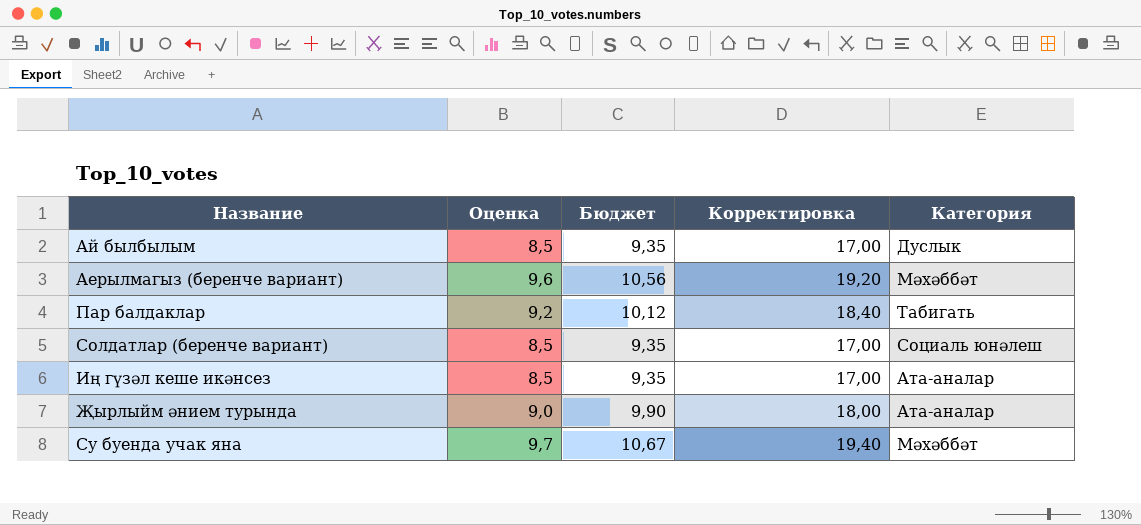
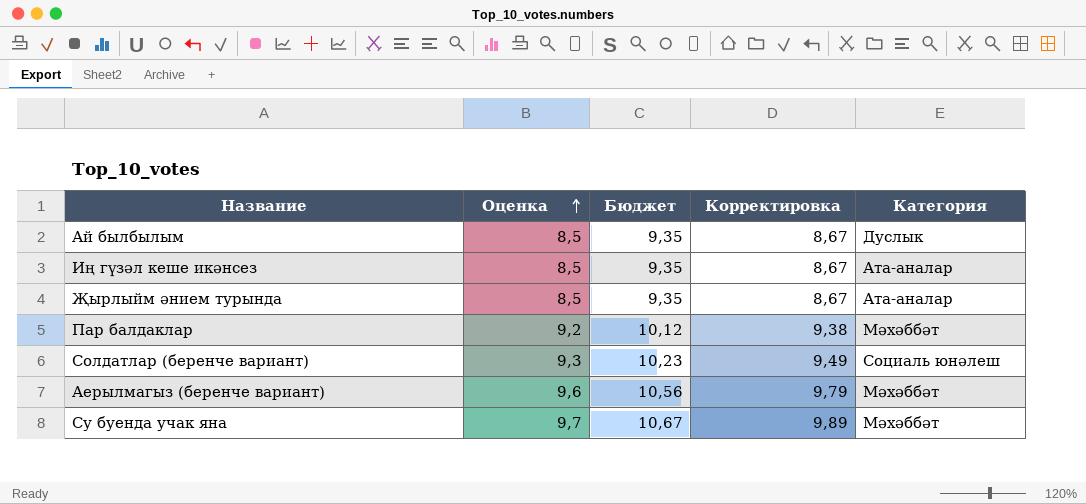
row order: none -> Оценка ascending
column Корректировка | formula: [Оценка] * 2 -> [Оценка] * 1,02
Җырлыйм әнием турында | Оценка: 9,0 -> 8,5
Җырлыйм әнием турында | Бюджет: 9,90 -> 9,35
Пар балдаклар | Категория: Табигать -> Мәхәббәт
Солдатлар (беренче вариант) | Оценка: 8,5 -> 9,3
Солдатлар (беренче вариант) | Бюджет: 9,35 -> 10,23

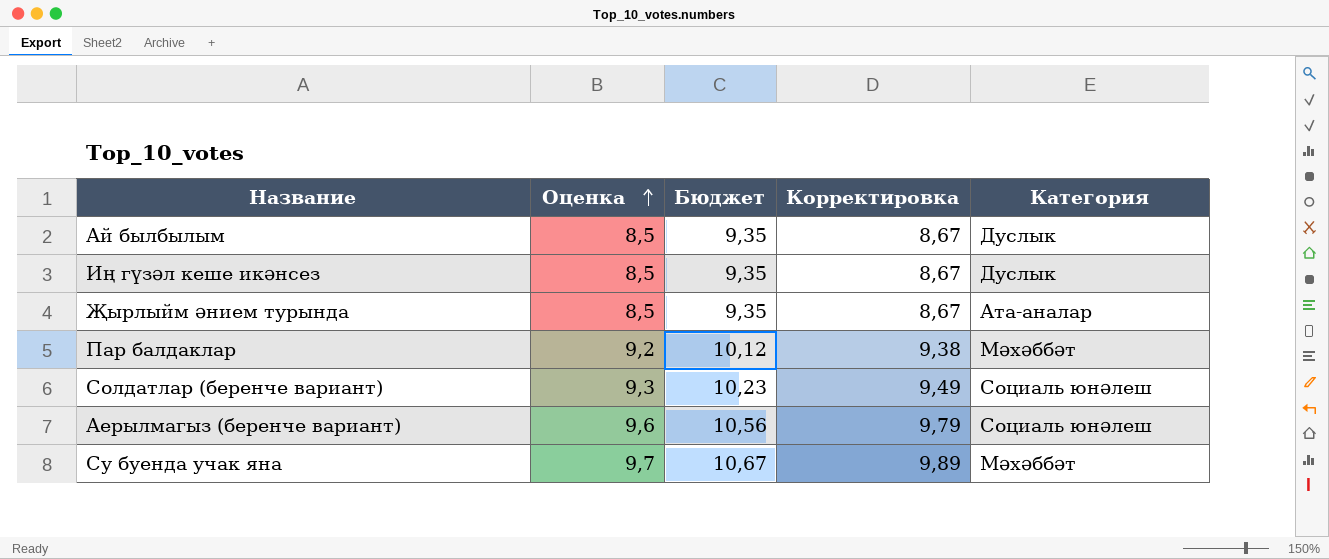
Иң гүзәл кеше икәнсез | Категория: Ата-аналар -> Дуслык
Аерылмагыз (беренче вариант) | Категория: Мәхәббәт -> Социаль юнәлеш

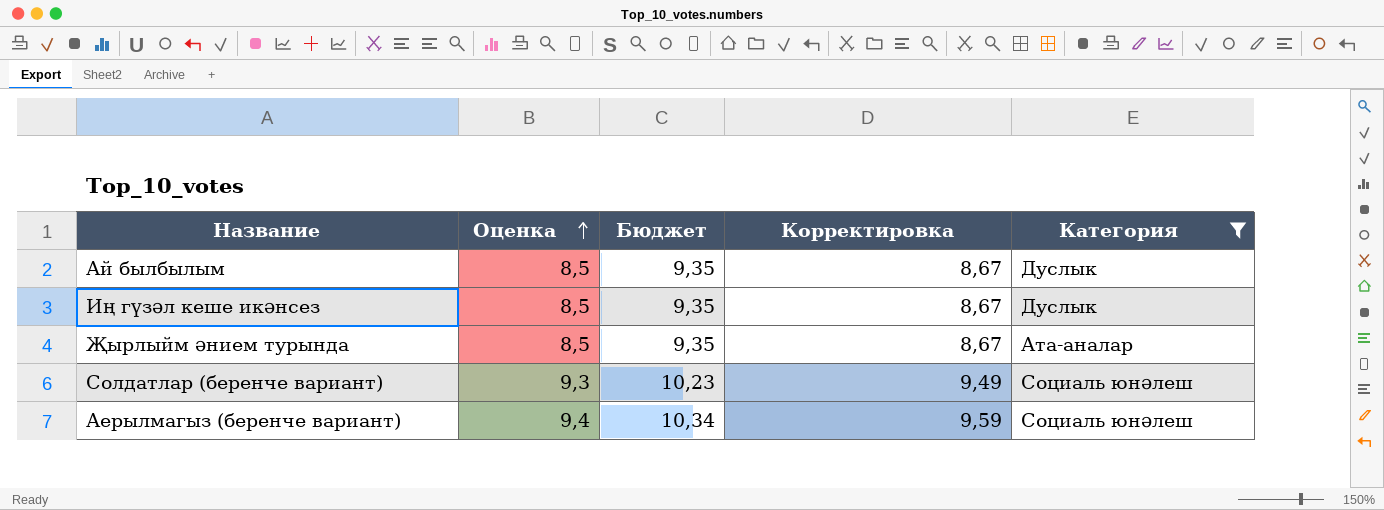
filter: none -> Категория != Мәхәббәт
Аерылмагыз (беренче вариант) | Оценка: 9,6 -> 9,4
Аерылмагыз (беренче вариант) | Бюджет: 10,56 -> 10,34
Аерылмагыз (беренче вариант) | Корректировка: 9,79 -> 9,59

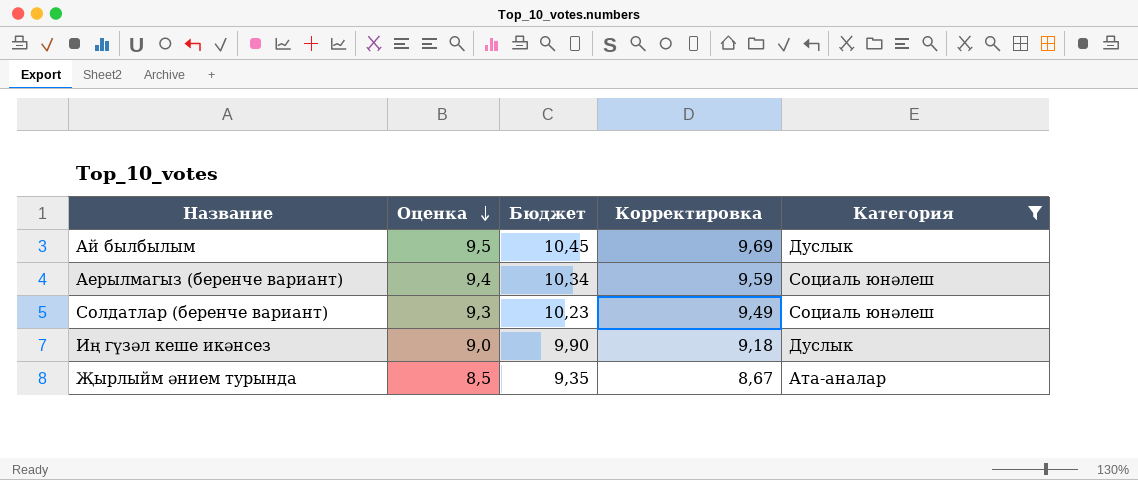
row order: Оценка ascending -> Оценка descending
Ай былбылым | Оценка: 8,5 -> 9,5
Ай былбылым | Бюджет: 9,35 -> 10,45
Ай былбылым | Корректировка: 8,67 -> 9,69
Иң гүзәл кеше икәнсез | Оценка: 8,5 -> 9,0
Иң гүзәл кеше икәнсез | Бюджет: 9,35 -> 9,90
Иң гүзәл кеше икәнсез | Корректировка: 8,67 -> 9,18

